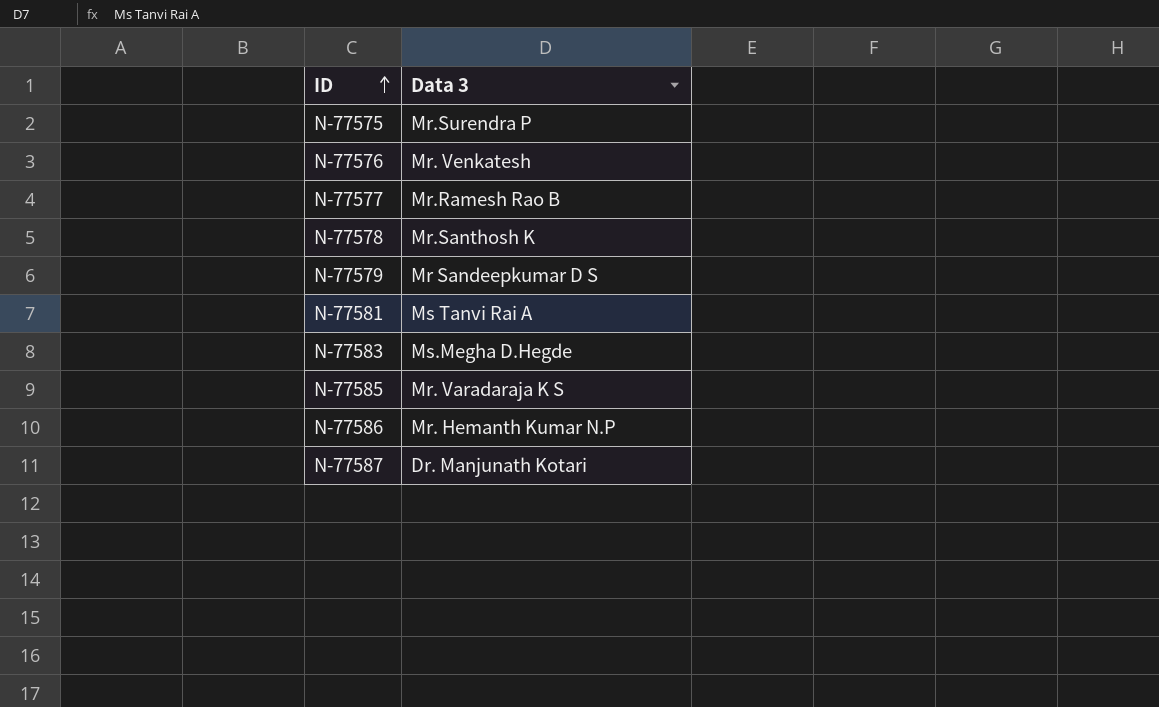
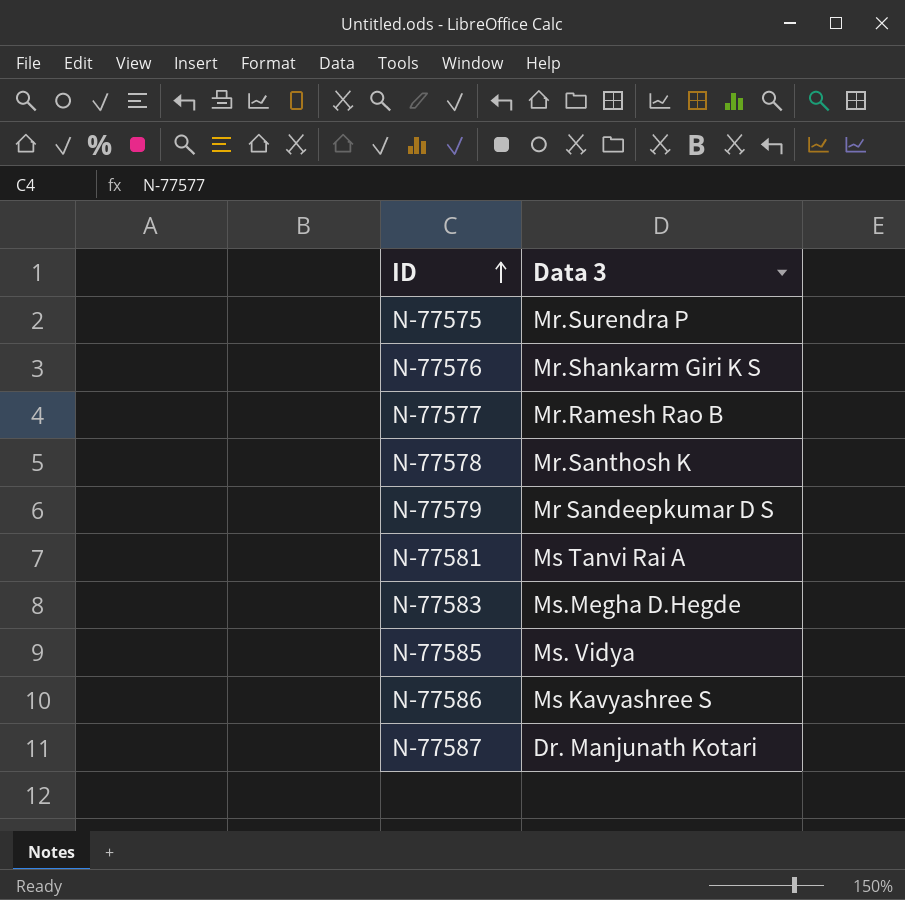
N-77576 | Data 3: Mr. Venkatesh -> Mr.Shankarm Giri K S
N-77585 | Data 3: Mr. Varadaraja K S -> Ms. Vidya
N-77586 | Data 3: Mr. Hemanth Kumar N.P -> Ms Kavyashree S

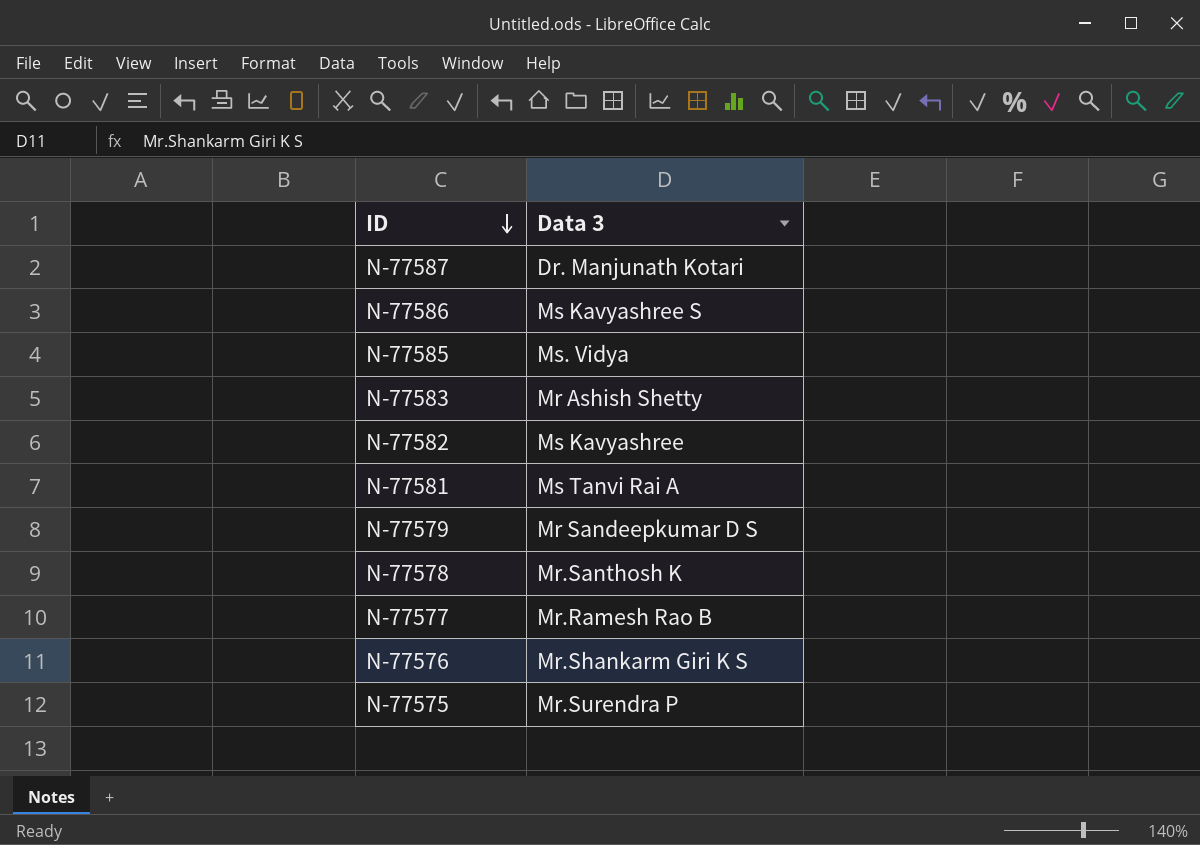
row order: ID ascending -> ID descending
N-77583 | Data 3: Ms.Megha D.Hegde -> Mr Ashish Shetty
row N-77582: none -> Ms Kavyashree

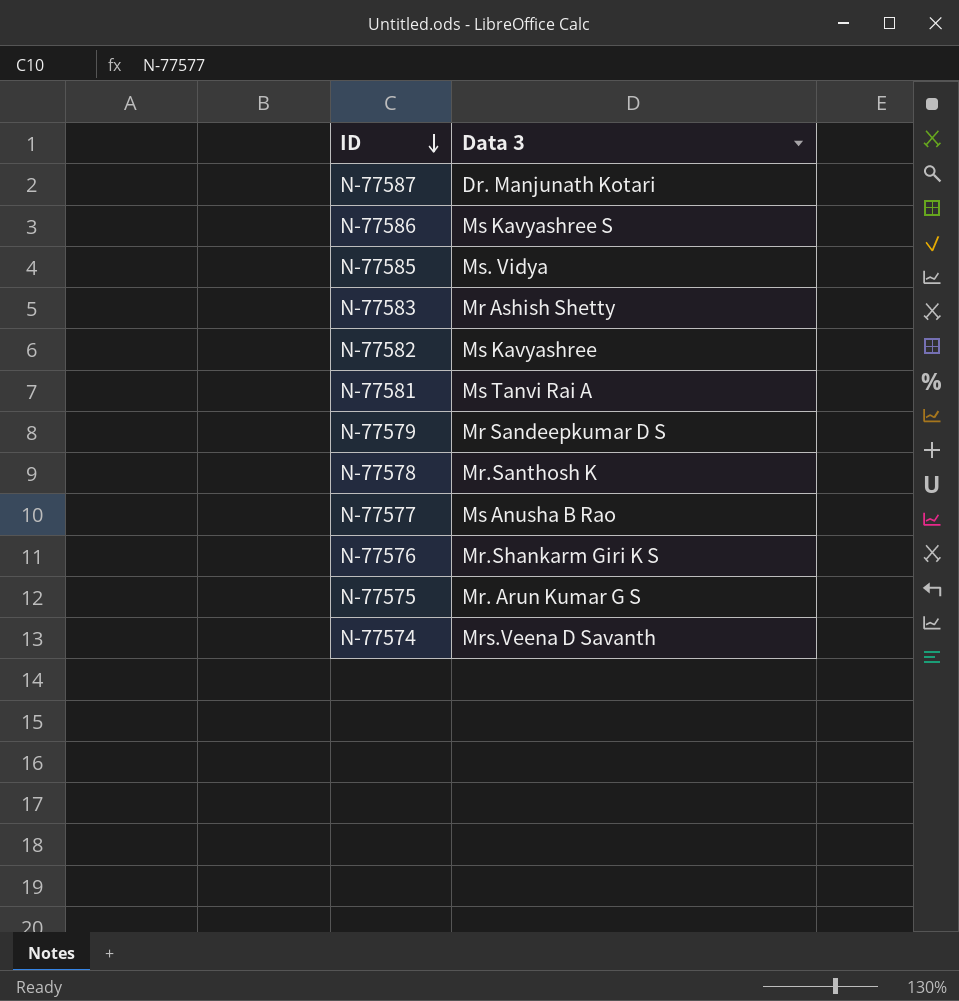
N-77577 | Data 3: Mr.Ramesh Rao B -> Ms Anusha B Rao
N-77575 | Data 3: Mr.Surendra P -> Mr. Arun Kumar G S
row N-77574: none -> Mrs.Veena D Savanth

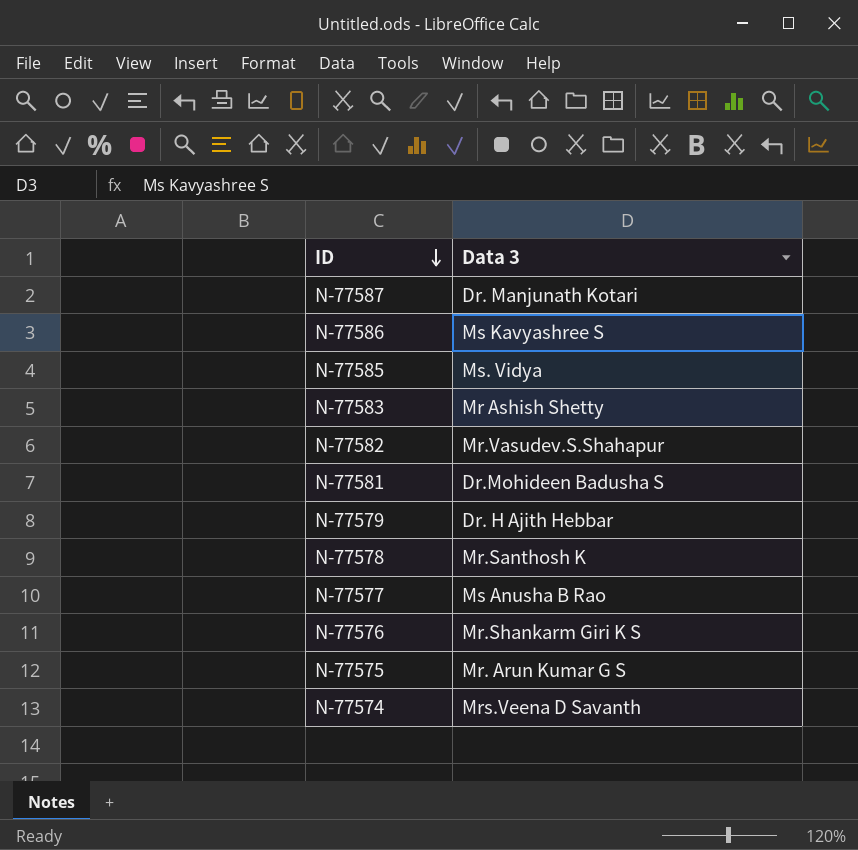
N-77582 | Data 3: Ms Kavyashree -> Mr.Vasudev.S.Shahapur
N-77581 | Data 3: Ms Tanvi Rai A -> Dr.Mohideen Badusha S
N-77579 | Data 3: Mr Sandeepkumar D S -> Dr. H Ajith Hebbar

